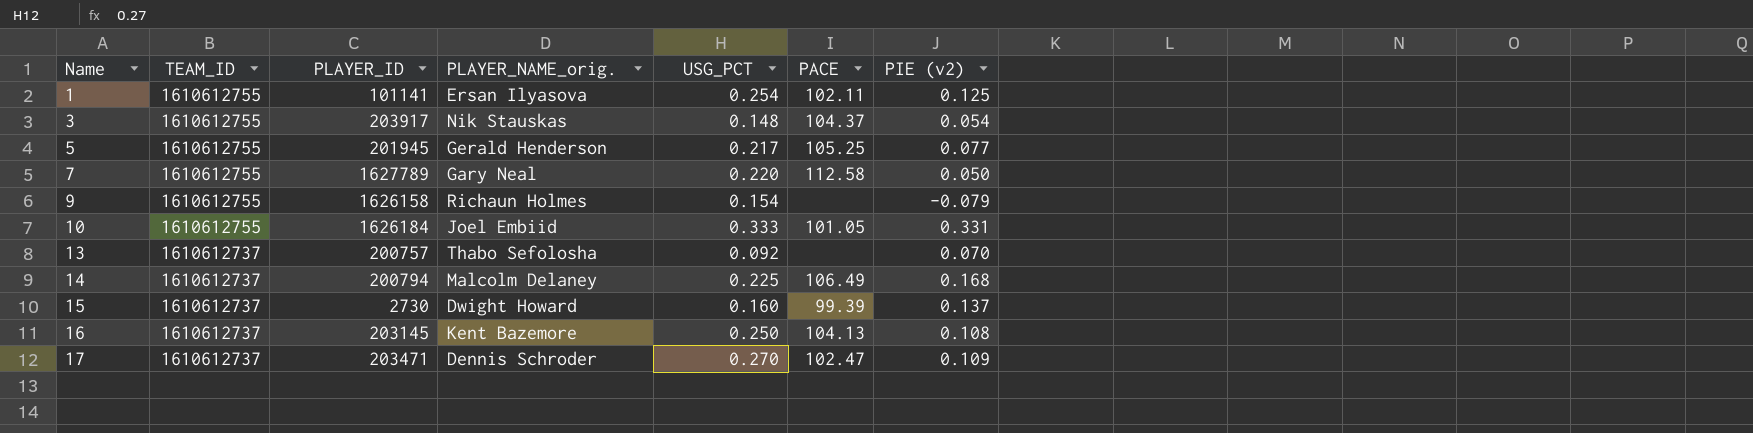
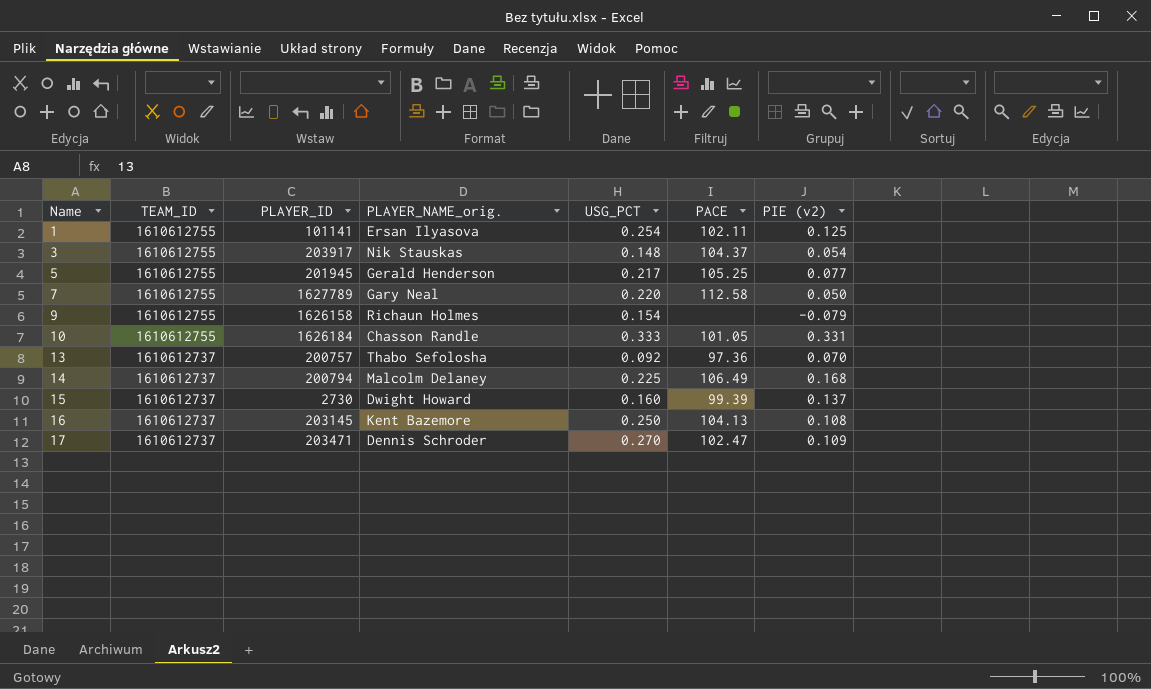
10 | PLAYER_NAME_orig.: Joel Embiid -> Chasson Randle
13 | PACE: none -> 97.36

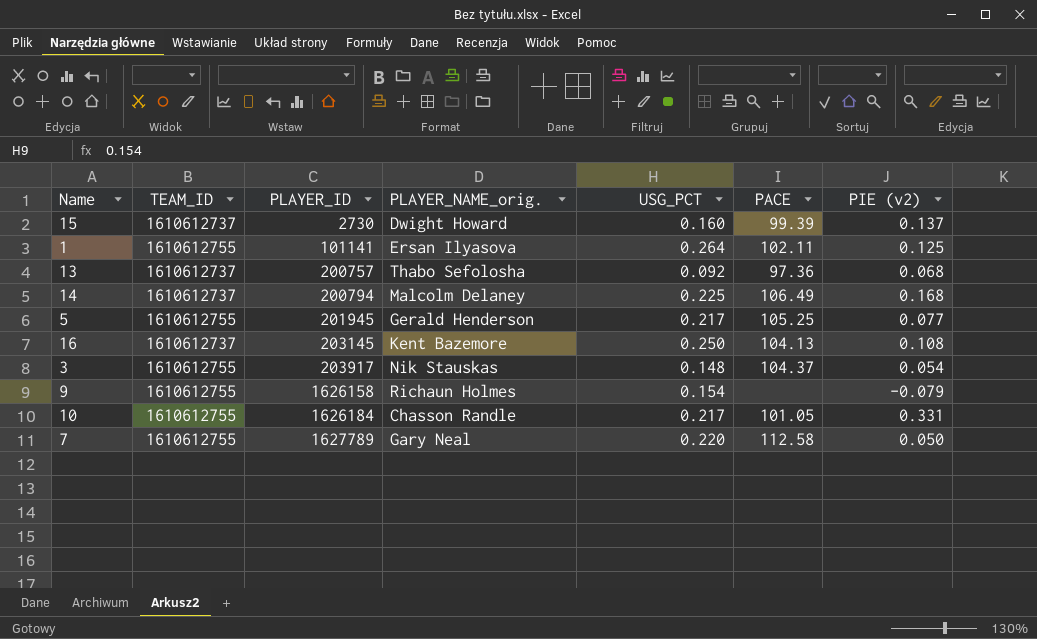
row order: Name ascending -> PLAYER_ID ascending
row 17: 1610612737 | 203471 | Dennis Schroder | 0.270 | 102.47 | 0.109 -> none
1 | USG_PCT: 0.254 -> 0.264
13 | PIE (v2): 0.070 -> 0.068
10 | USG_PCT: 0.333 -> 0.217

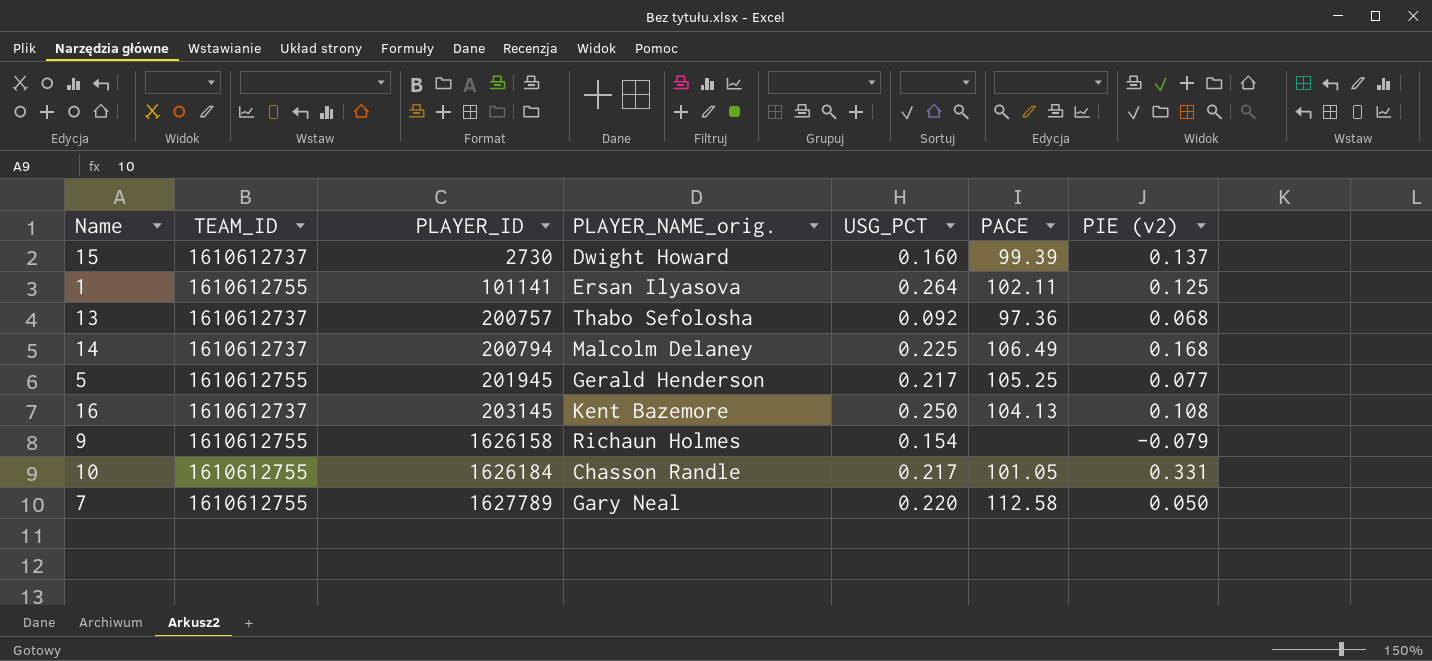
row 3: 1610612755 | 203917 | Nik Stauskas | 0.148 | 104.37 | 0.054 -> none

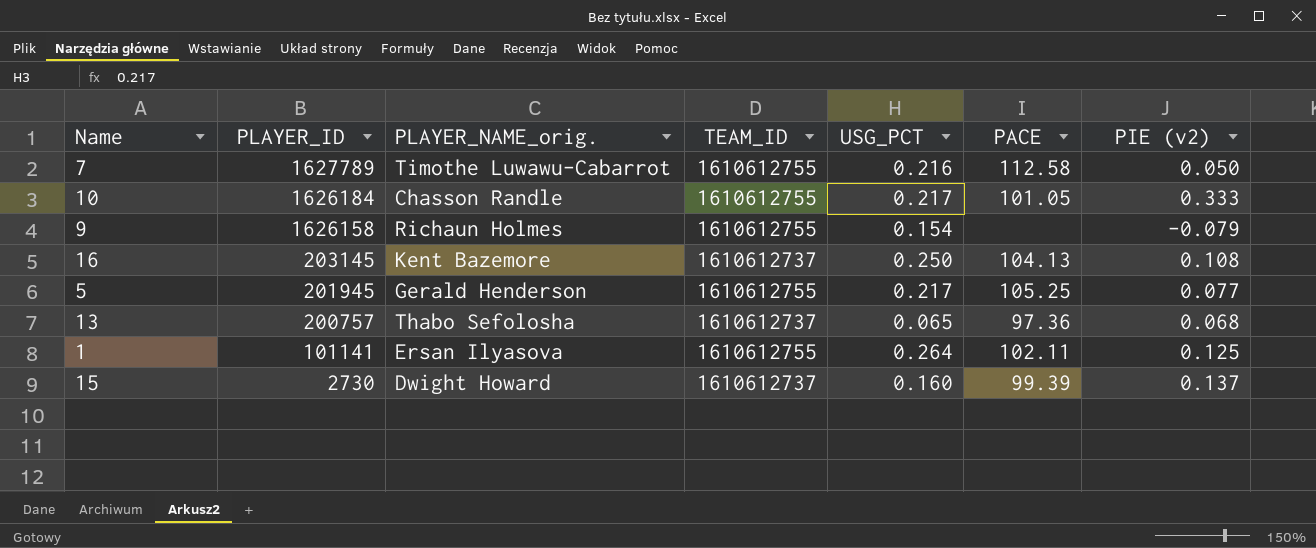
row order: PLAYER_ID ascending -> PLAYER_ID descending
column TEAM_ID | position: 2 -> 4
row 14: 1610612737 | 200794 | Malcolm Delaney | 0.225 | 106.49 | 0.168 -> none
7 | PLAYER_NAME_orig.: Gary Neal -> Timothe Luwawu-Cabarrot
7 | USG_PCT: 0.220 -> 0.216
10 | PIE (v2): 0.331 -> 0.333
13 | USG_PCT: 0.092 -> 0.065

